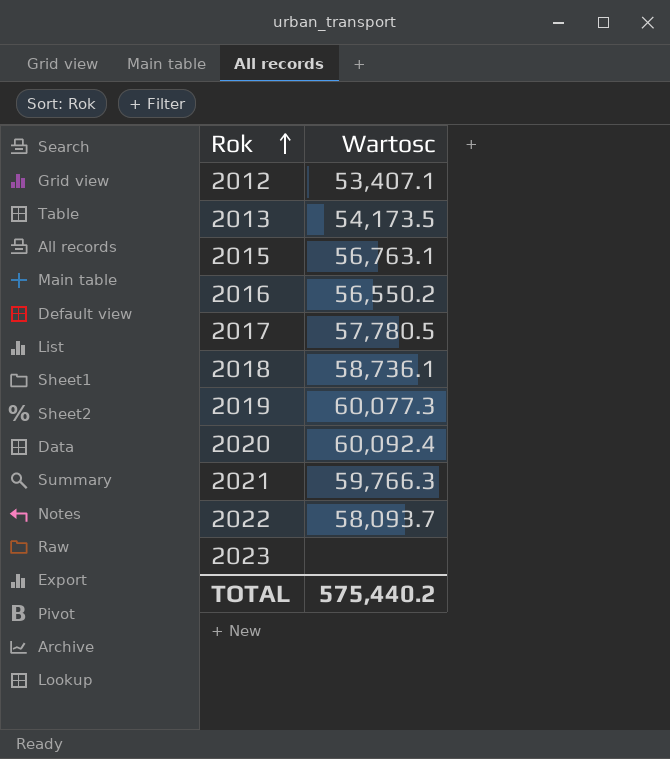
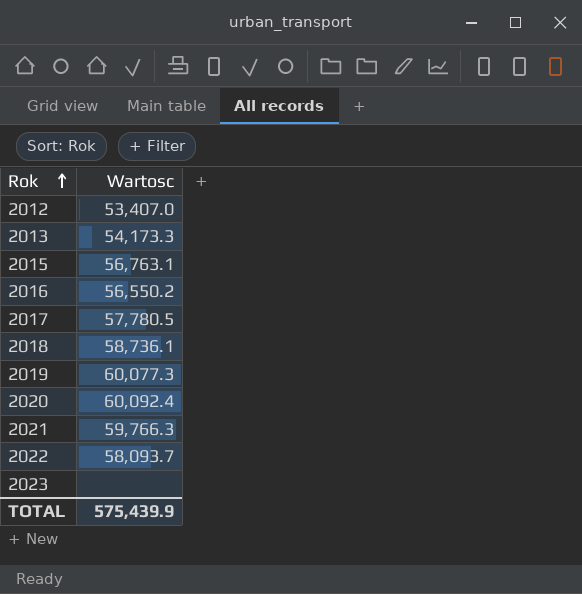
2012 | Wartosc: 53,407.1 -> 53,407.0
2013 | Wartosc: 54,173.5 -> 54,173.3
TOTAL | Wartosc: 575,440.2 -> 575,439.9

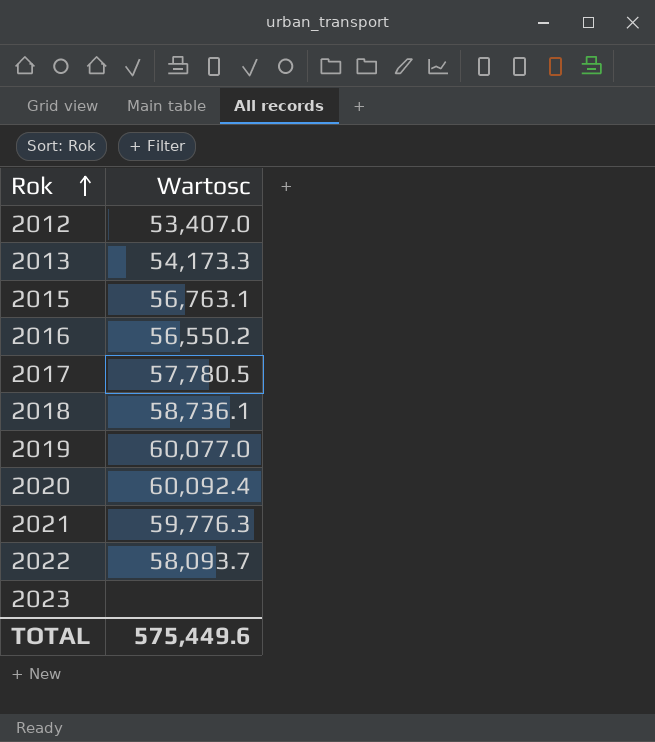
2019 | Wartosc: 60,077.3 -> 60,077.0
2021 | Wartosc: 59,766.3 -> 59,776.3
TOTAL | Wartosc: 575,439.9 -> 575,449.6

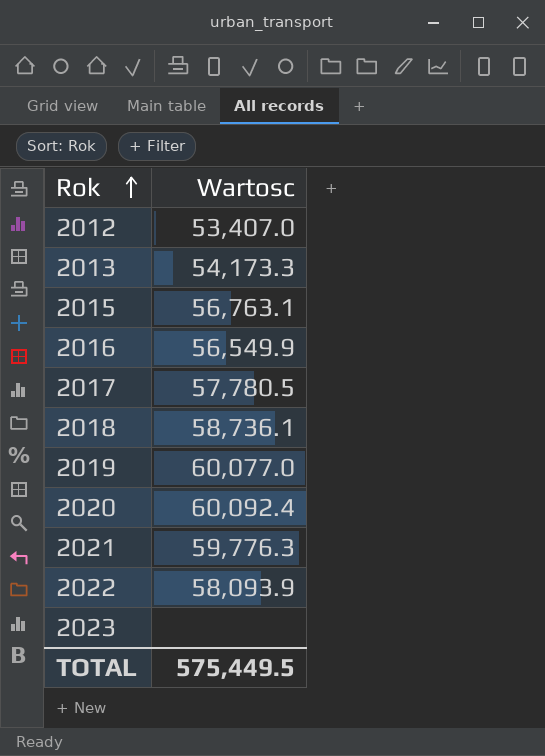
2016 | Wartosc: 56,550.2 -> 56,549.9
2022 | Wartosc: 58,093.7 -> 58,093.9
TOTAL | Wartosc: 575,449.6 -> 575,449.5

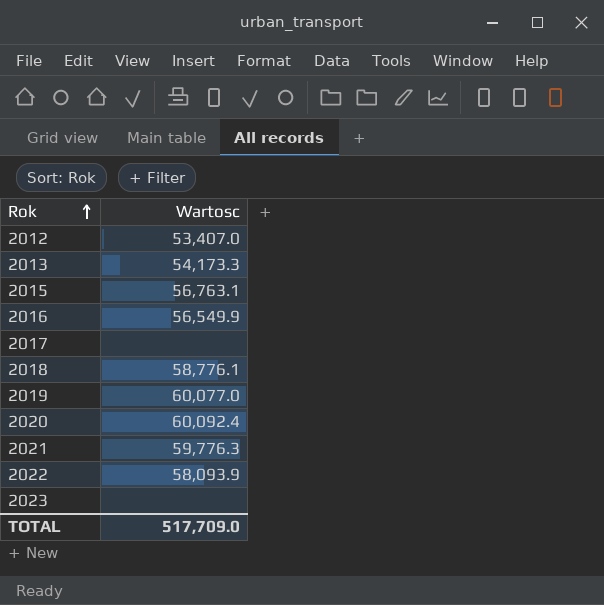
2017 | Wartosc: 57,780.5 -> none
2018 | Wartosc: 58,736.1 -> 58,776.1
TOTAL | Wartosc: 575,449.5 -> 517,709.0

